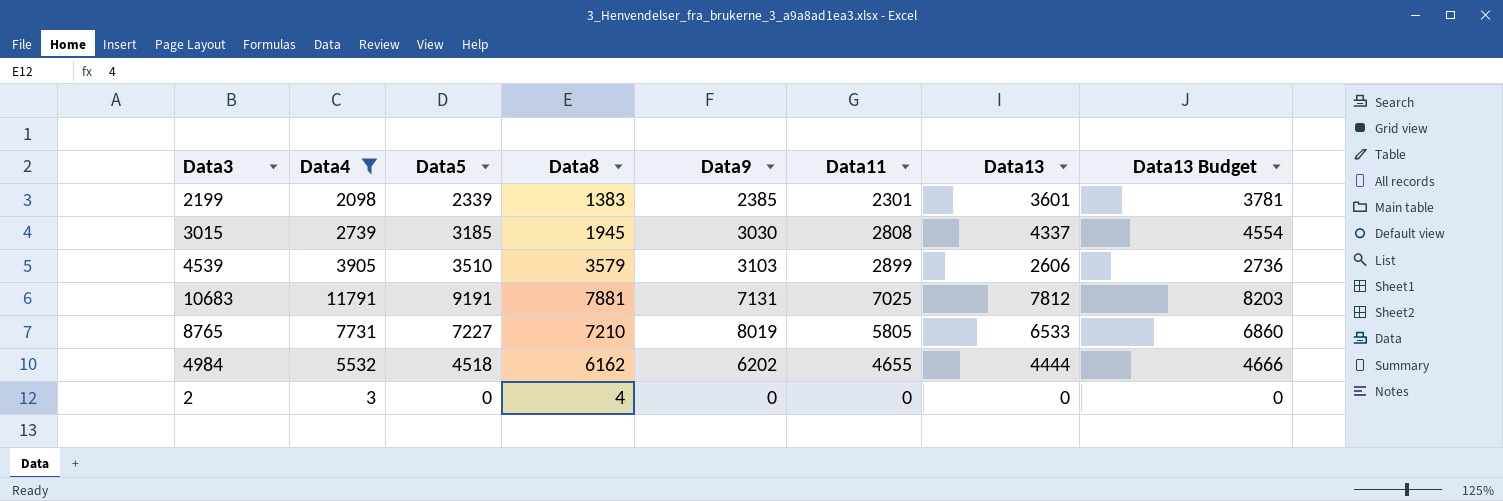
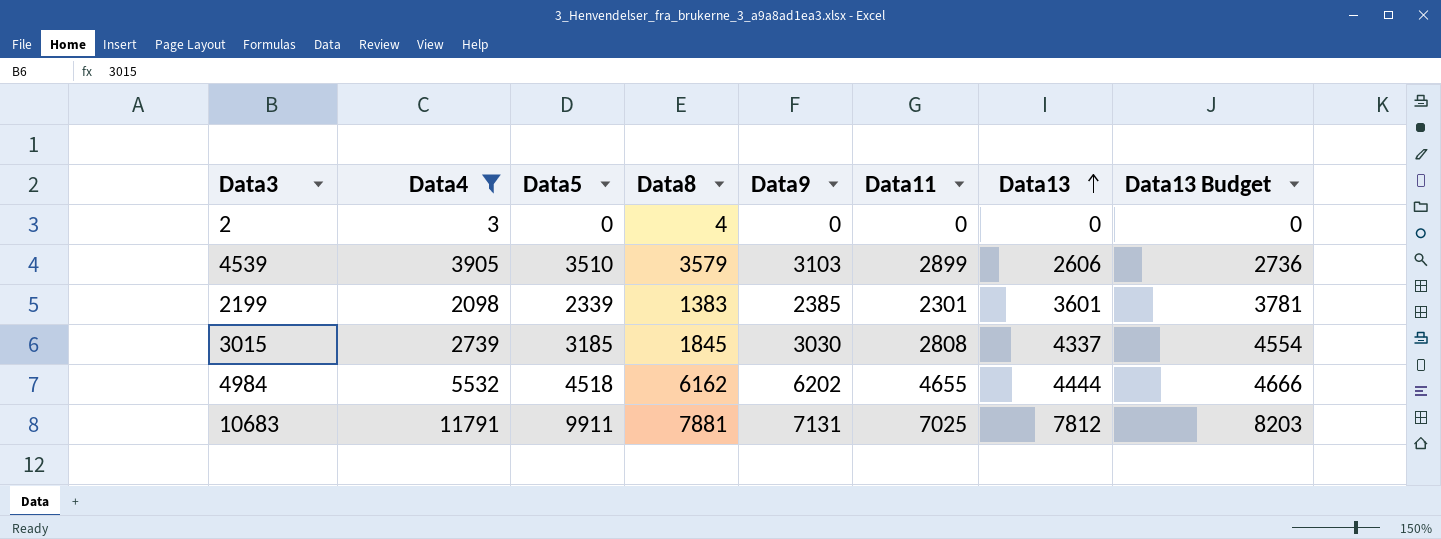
row order: none -> Data13 ascending
row 8765: 7731 | 7227 | 7210 | 8019 | 5805 | 6533 | 6860 -> none
3015 | Data8: 1945 -> 1845
10683 | Data5: 9191 -> 9911

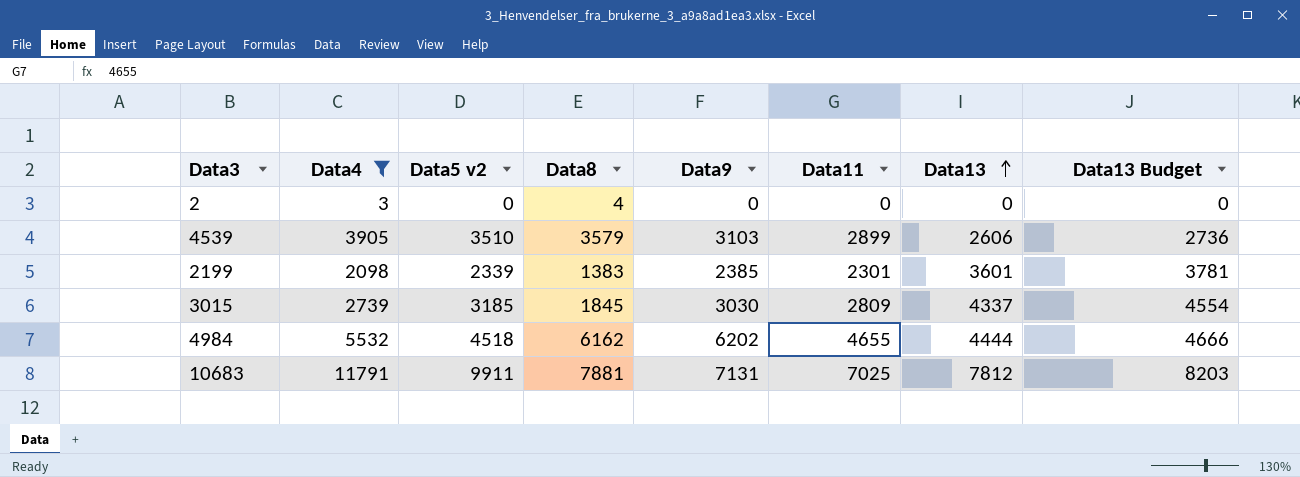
column name: Data5 -> Data5 v2
3015 | Data11: 2808 -> 2809

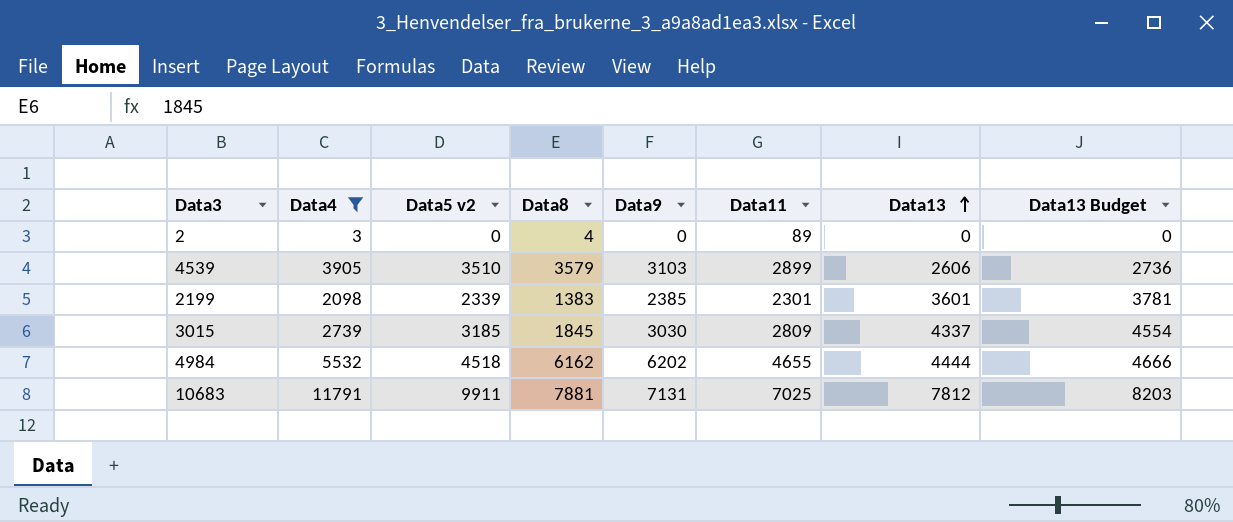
2 | Data11: 0 -> 89

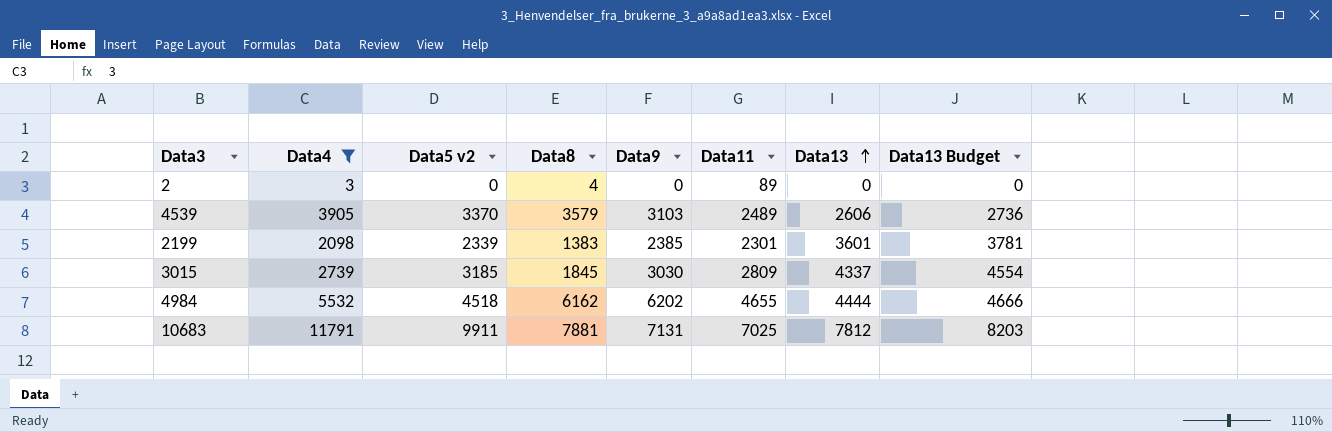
4539 | Data5 v2: 3510 -> 3370
4539 | Data11: 2899 -> 2489

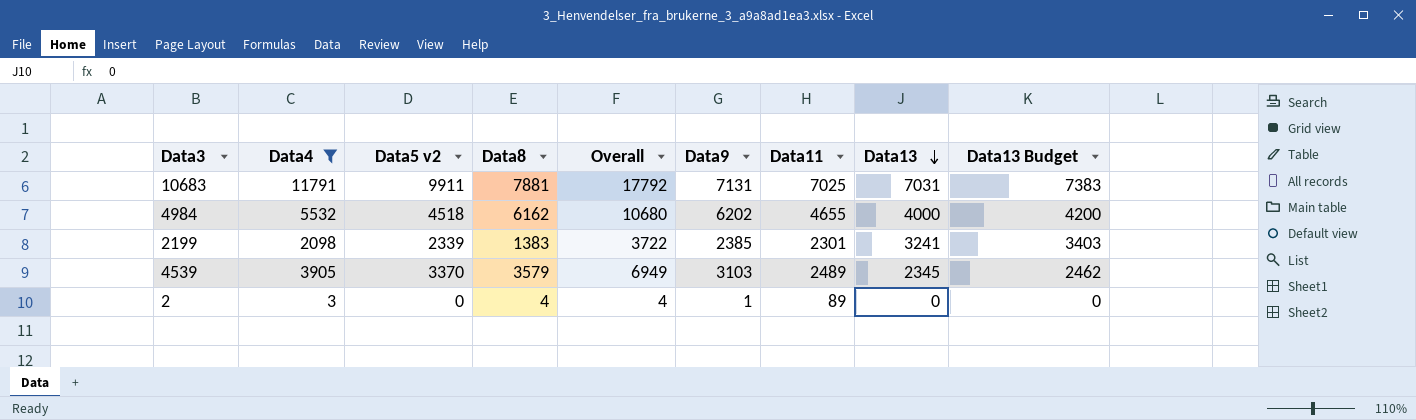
row order: Data13 ascending -> Data13 descending
column Overall | formula: none -> [Data5 v2] + [Data8]
row 3015: 2739 | 3185 | 1845 | 3030 | 2809 | 4337 | 4554 -> none
10683 | Data13: 7812 -> 7031
10683 | Data13 Budget: 8203 -> 7383
4984 | Data13: 4444 -> 4000
4984 | Data13 Budget: 4666 -> 4200
2199 | Data13: 3601 -> 3241
2199 | Data13 Budget: 3781 -> 3403
4539 | Data13: 2606 -> 2345
4539 | Data13 Budget: 2736 -> 2462
2 | Data9: 0 -> 1

